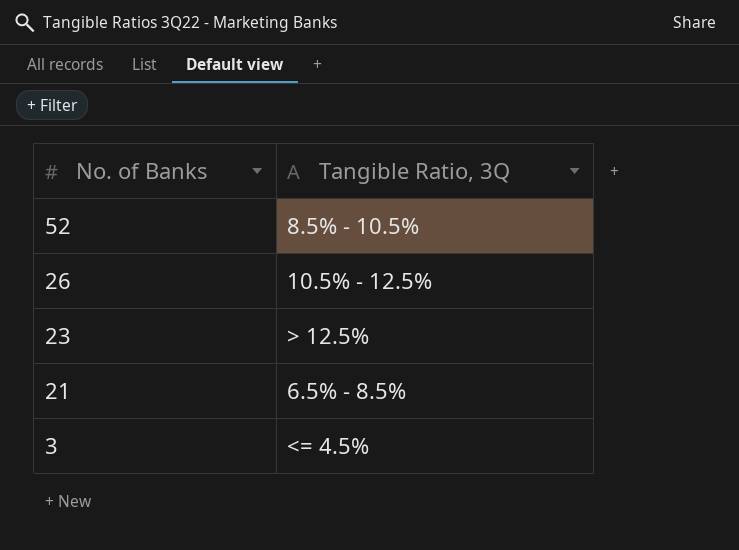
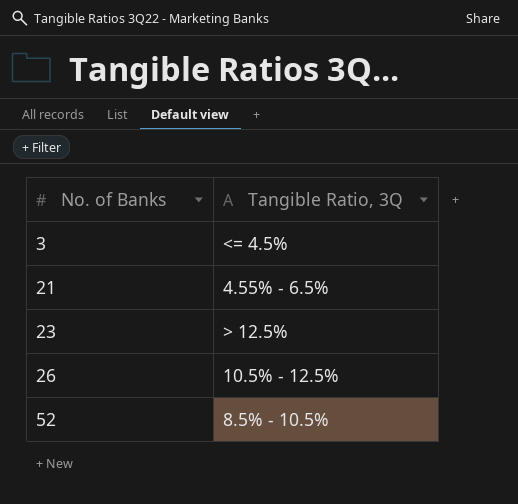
row order: No. of Banks descending -> No. of Banks ascending
21 | Tangible Ratio, 3Q: 6.5% - 8.5% -> 4.55% - 6.5%

